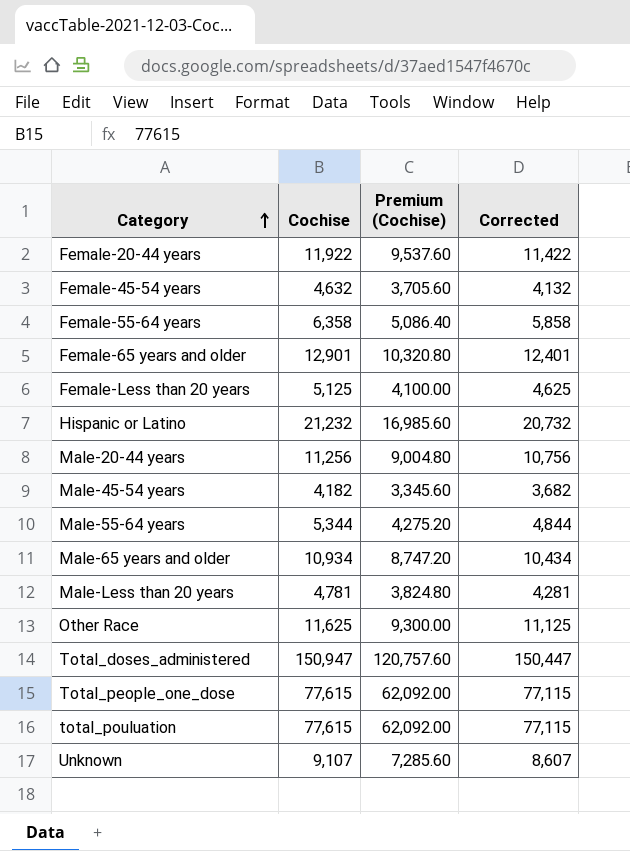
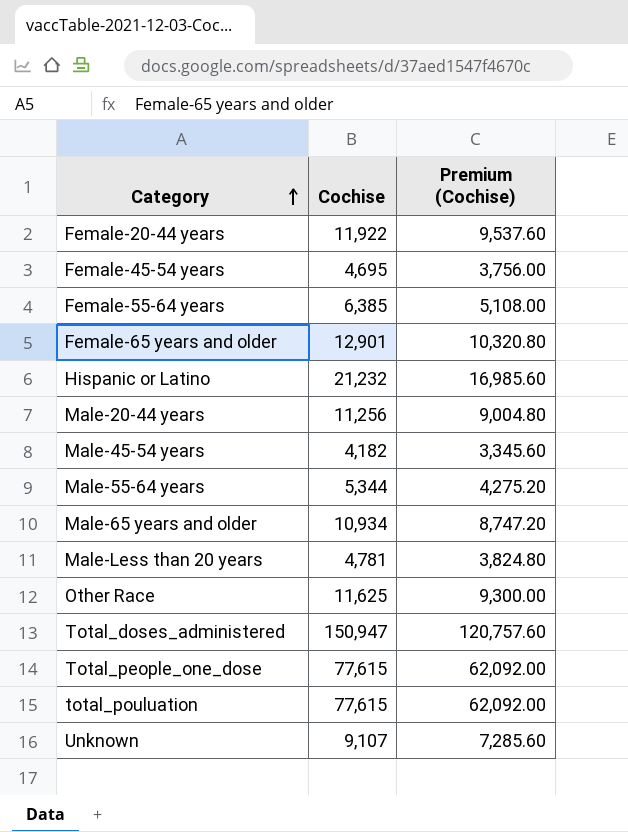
column Corrected | formula: [Cochise] - 500 -> none
row Female-Less than 20 years: 5,125 | 4,100.00 | 4,625 -> none
Female-45-54 years | Cochise: 4,632 -> 4,695
Female-45-54 years | Premium (Cochise): 3,705.60 -> 3,756.00
Female-55-64 years | Cochise: 6,358 -> 6,385
Female-55-64 years | Premium (Cochise): 5,086.40 -> 5,108.00

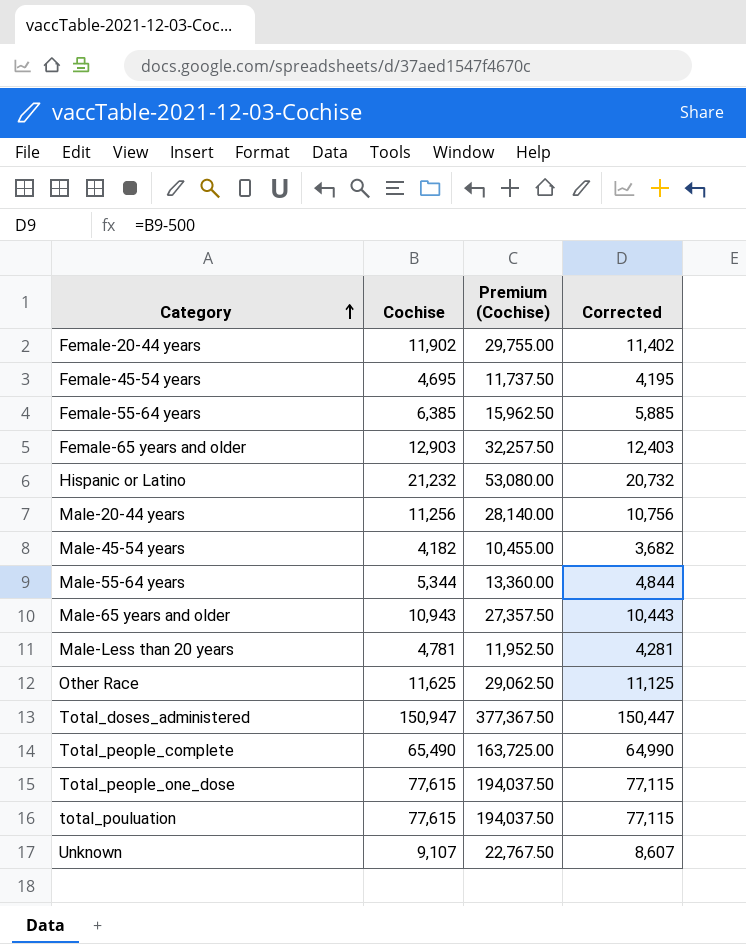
column Premium (Cochise) | formula: [Cochise] * 0.8 -> [Cochise] * 2.5
column Corrected | formula: none -> [Cochise] - 500
Female-20-44 years | Cochise: 11,922 -> 11,902
Female-65 years and older | Cochise: 12,901 -> 12,903
Male-65 years and older | Cochise: 10,934 -> 10,943
row Total_people_complete: none -> 65,490 | 163,725.00 | 64,990

